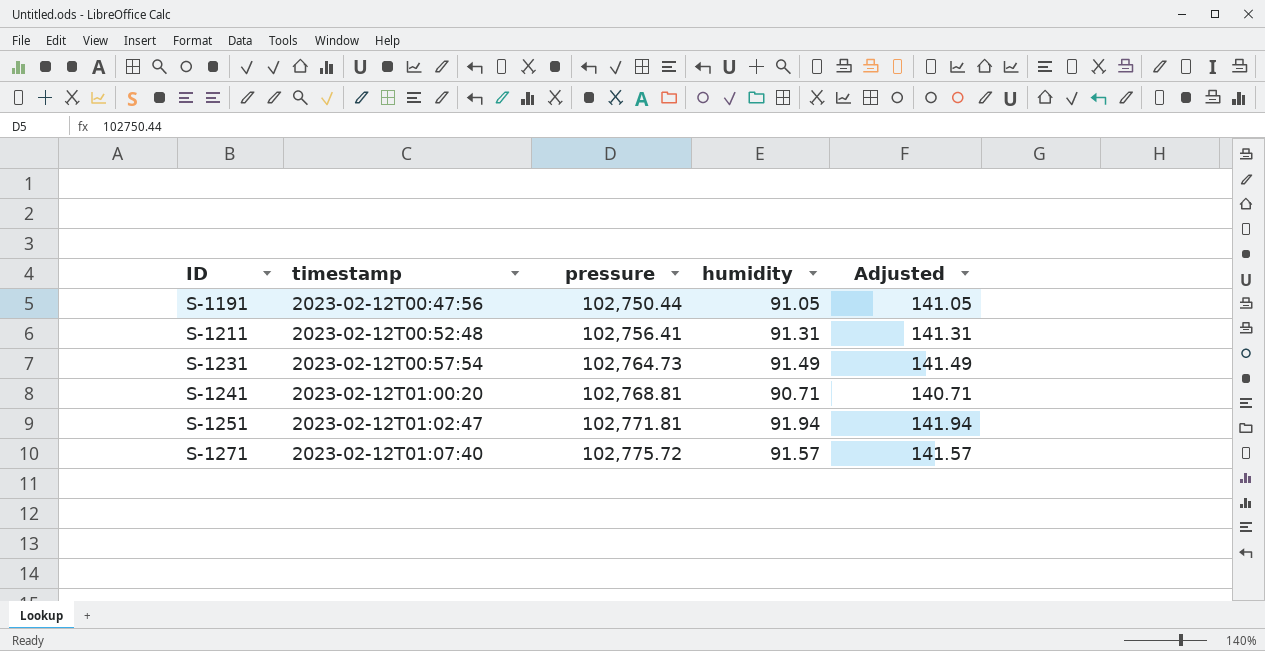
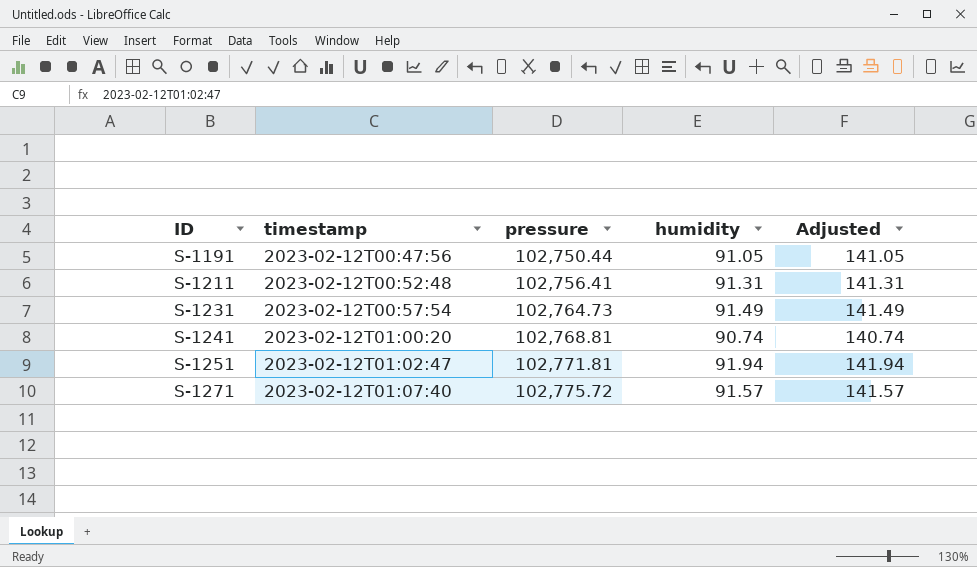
S-1241 | humidity: 90.71 -> 90.74
S-1241 | Adjusted: 140.71 -> 140.74

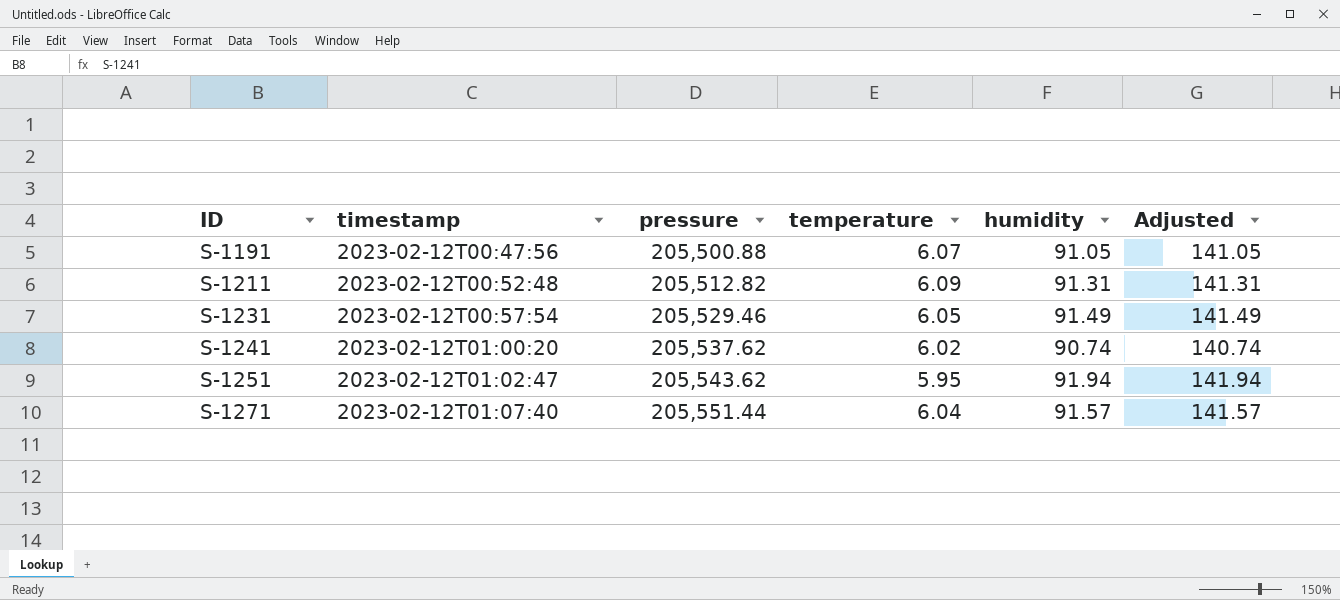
column temperature | position: none -> 4
S-1191 | pressure: 102,750.44 -> 205,500.88
S-1211 | pressure: 102,756.41 -> 205,512.82
S-1231 | pressure: 102,764.73 -> 205,529.46
S-1241 | pressure: 102,768.81 -> 205,537.62
S-1251 | pressure: 102,771.81 -> 205,543.62
S-1271 | pressure: 102,775.72 -> 205,551.44

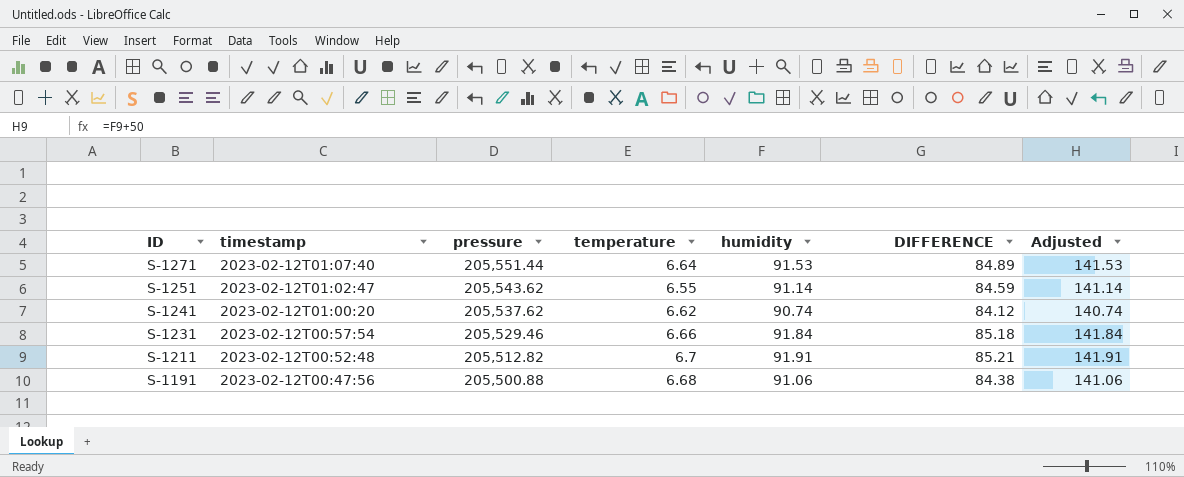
row order: ID ascending -> ID descending
column DIFFERENCE | formula: none -> [humidity] - [temperature]
S-1271 | temperature: 6.04 -> 6.64
S-1271 | humidity: 91.57 -> 91.53
S-1271 | Adjusted: 141.57 -> 141.53
S-1251 | temperature: 5.95 -> 6.55
S-1251 | humidity: 91.94 -> 91.14
S-1251 | Adjusted: 141.94 -> 141.14
S-1241 | temperature: 6.02 -> 6.62
S-1231 | temperature: 6.05 -> 6.66
S-1231 | humidity: 91.49 -> 91.84
S-1231 | Adjusted: 141.49 -> 141.84
S-1211 | temperature: 6.09 -> 6.7
S-1211 | humidity: 91.31 -> 91.91
S-1211 | Adjusted: 141.31 -> 141.91
S-1191 | temperature: 6.07 -> 6.68
S-1191 | humidity: 91.05 -> 91.06
S-1191 | Adjusted: 141.05 -> 141.06

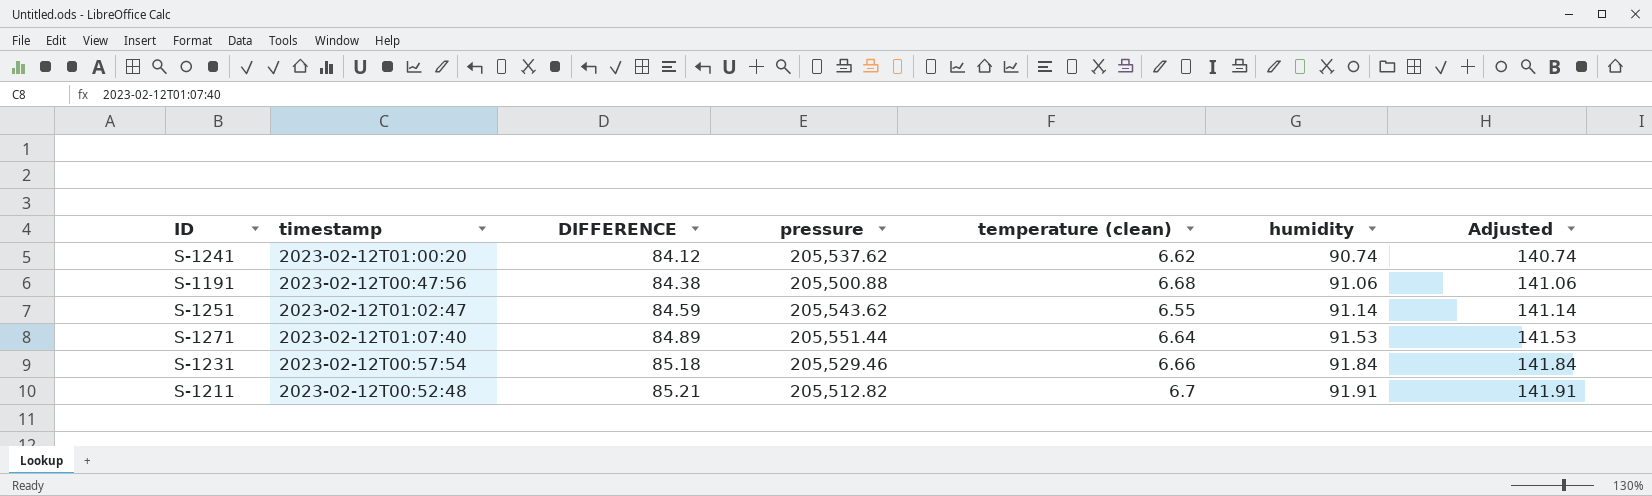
row order: ID descending -> DIFFERENCE ascending
column DIFFERENCE | position: 6 -> 3
column name: temperature -> temperature (clean)

